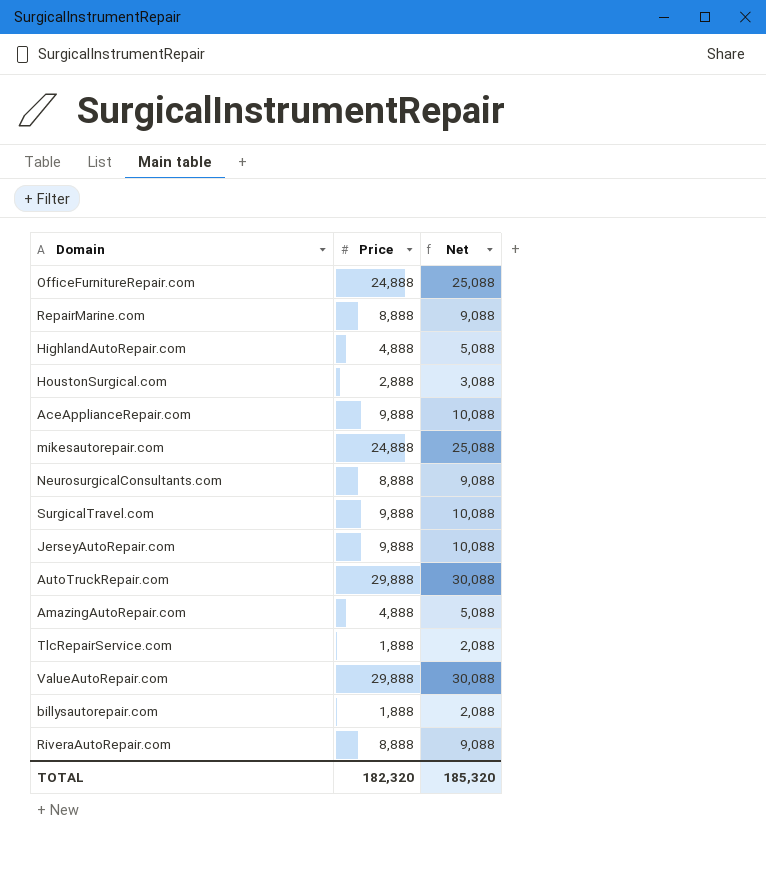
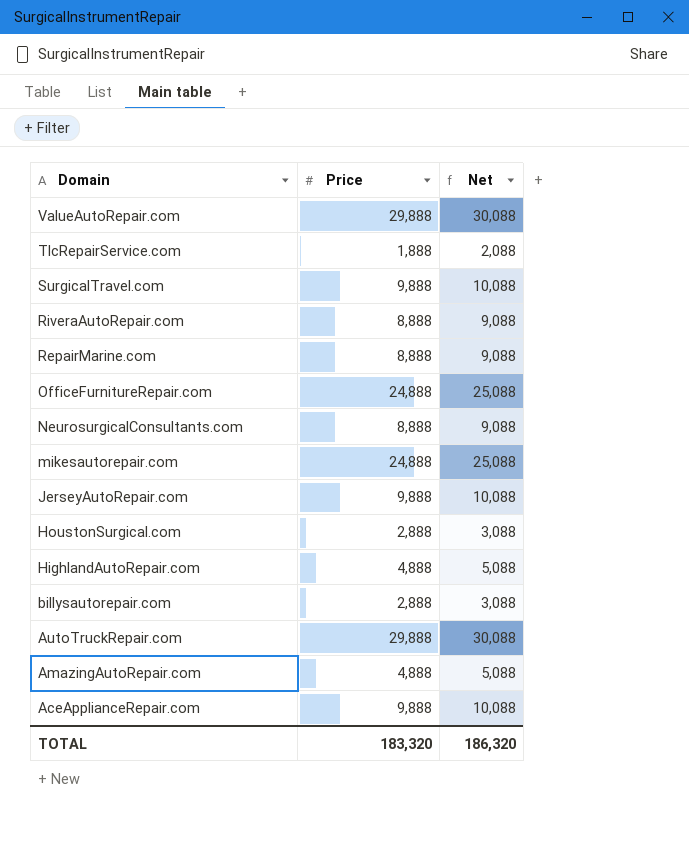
row order: none -> Domain descending
billysautorepair.com | Price: 1,888 -> 2,888
billysautorepair.com | Net: 2,088 -> 3,088
TOTAL | Price: 182,320 -> 183,320
TOTAL | Net: 185,320 -> 186,320

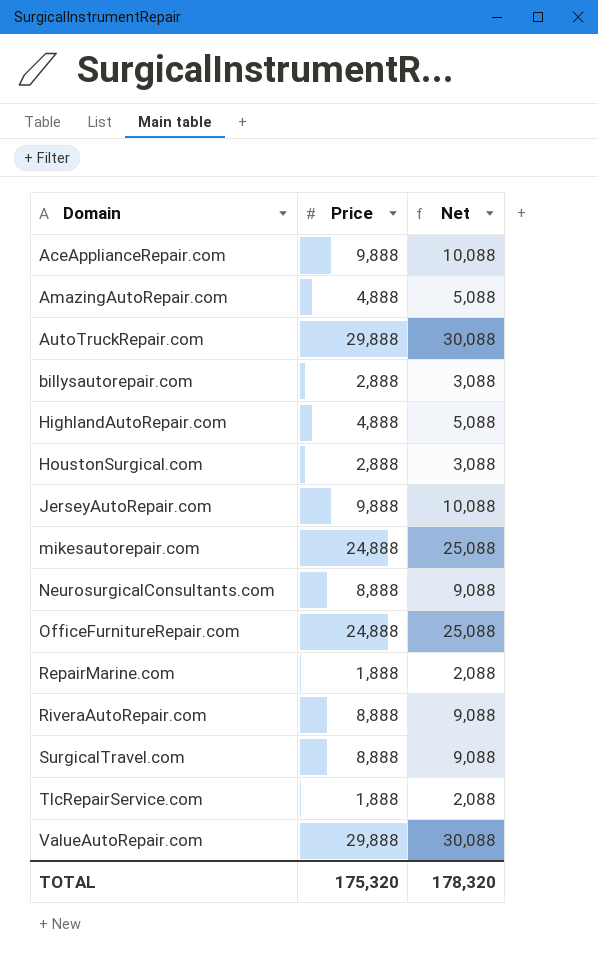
row order: Domain descending -> Domain ascending
RepairMarine.com | Price: 8,888 -> 1,888
RepairMarine.com | Net: 9,088 -> 2,088
SurgicalTravel.com | Price: 9,888 -> 8,888
SurgicalTravel.com | Net: 10,088 -> 9,088
TOTAL | Price: 183,320 -> 175,320
TOTAL | Net: 186,320 -> 178,320

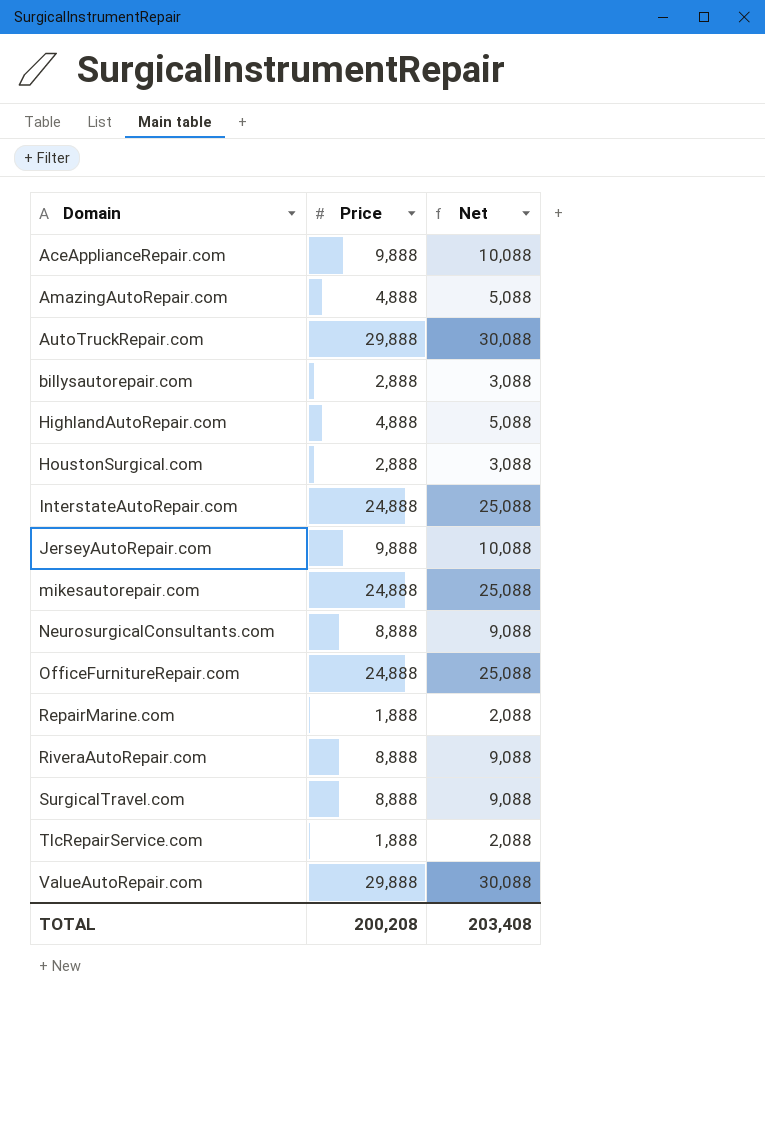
row InterstateAutoRepair.com: none -> 24,888 | 25,088
TOTAL | Price: 175,320 -> 200,208
TOTAL | Net: 178,320 -> 203,408

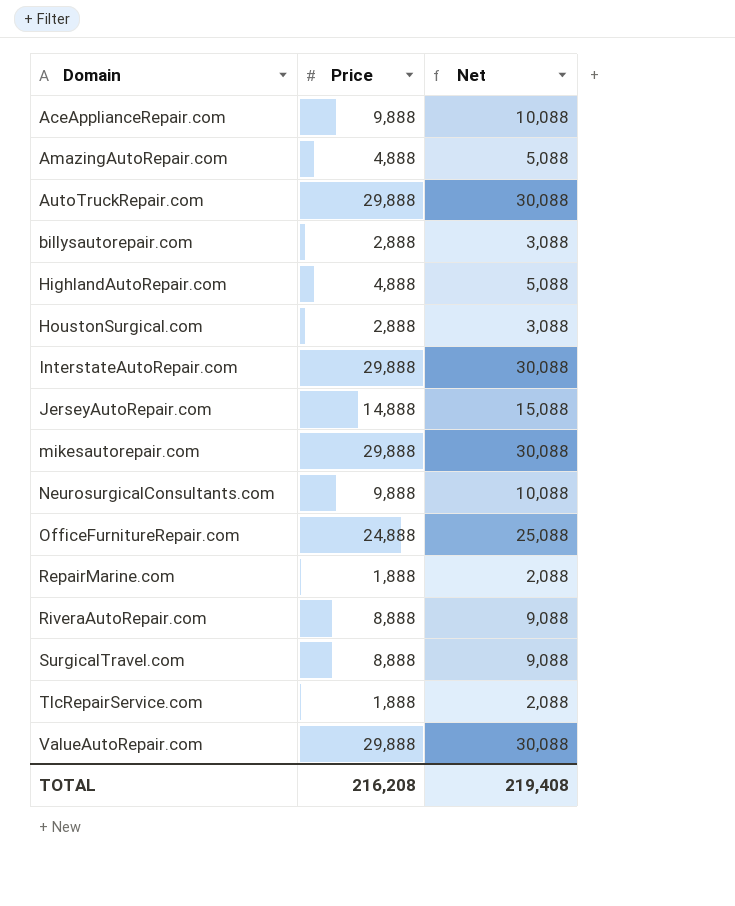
InterstateAutoRepair.com | Price: 24,888 -> 29,888
InterstateAutoRepair.com | Net: 25,088 -> 30,088
JerseyAutoRepair.com | Price: 9,888 -> 14,888
JerseyAutoRepair.com | Net: 10,088 -> 15,088
mikesautorepair.com | Price: 24,888 -> 29,888
mikesautorepair.com | Net: 25,088 -> 30,088
NeurosurgicalConsultants.com | Price: 8,888 -> 9,888
NeurosurgicalConsultants.com | Net: 9,088 -> 10,088
TOTAL | Price: 200,208 -> 216,208
TOTAL | Net: 203,408 -> 219,408

